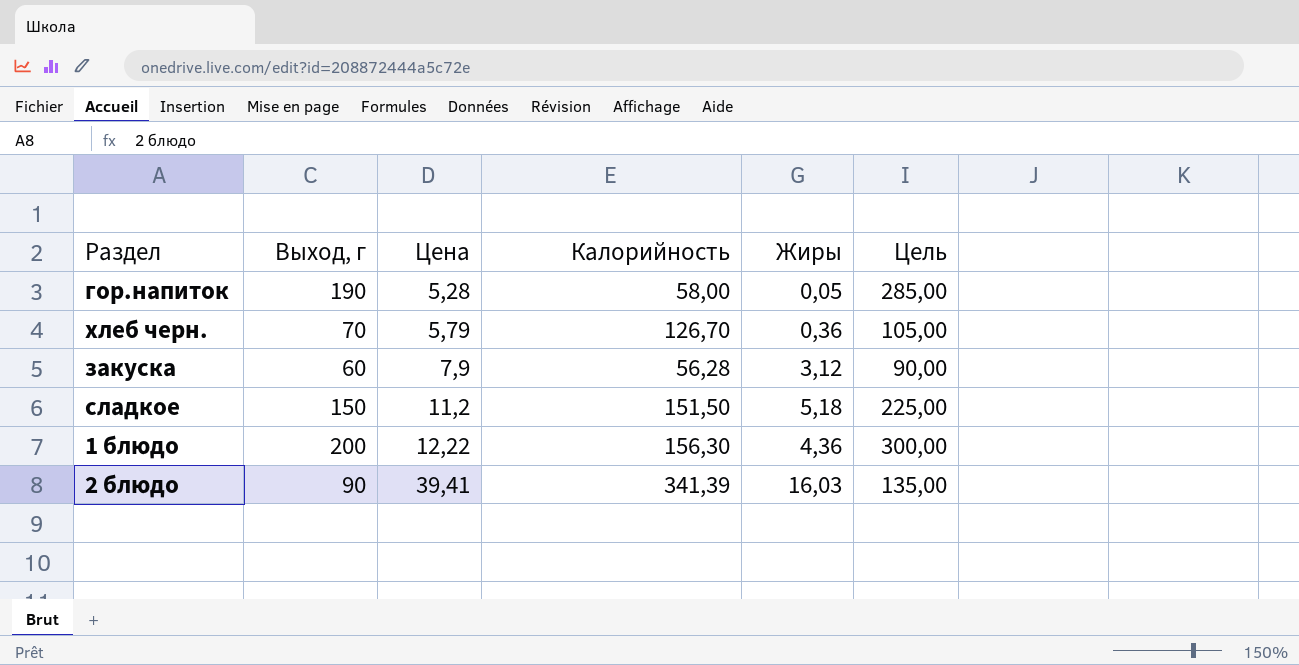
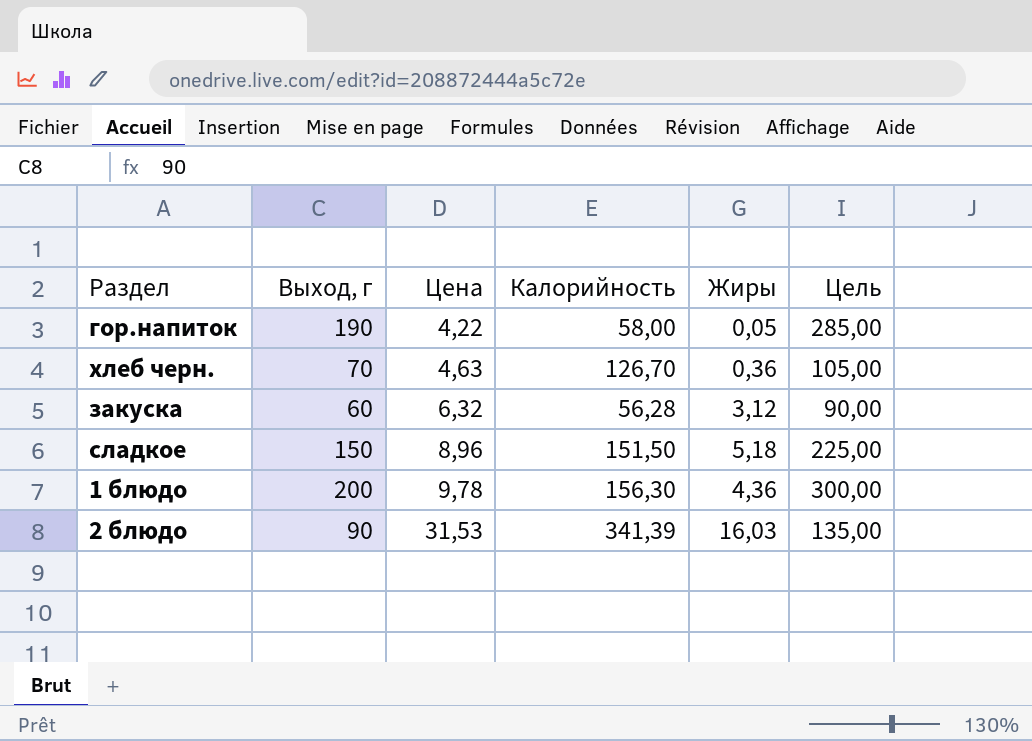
гор.напиток | Цена: 5,28 -> 4,22
хлеб черн. | Цена: 5,79 -> 4,63
закуска | Цена: 7,9 -> 6,32
сладкое | Цена: 11,2 -> 8,96
1 блюдо | Цена: 12,22 -> 9,78
2 блюдо | Цена: 39,41 -> 31,53

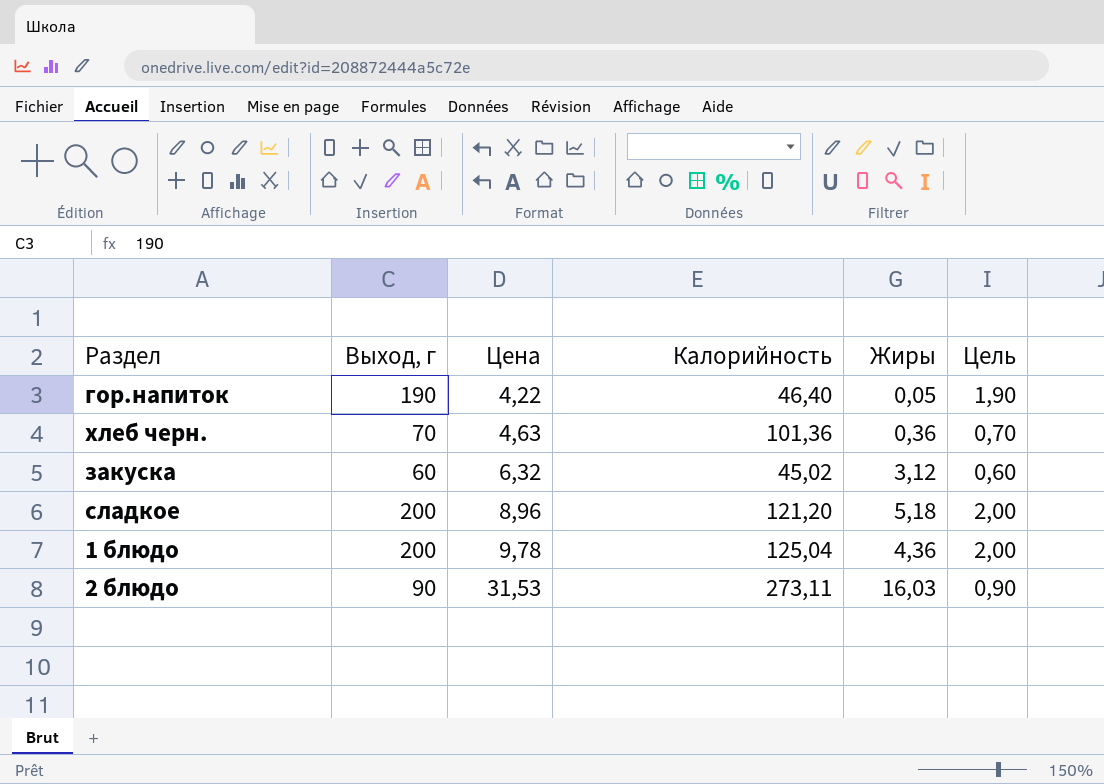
column Цель | formula: [Выход, г] * 1,5 -> [Выход, г] * 0,01
гор.напиток | Калорийность: 58,00 -> 46,40
хлеб черн. | Калорийность: 126,70 -> 101,36
закуска | Калорийность: 56,28 -> 45,02
сладкое | Выход, г: 150 -> 200
сладкое | Калорийность: 151,50 -> 121,20
1 блюдо | Калорийность: 156,30 -> 125,04
2 блюдо | Калорийность: 341,39 -> 273,11

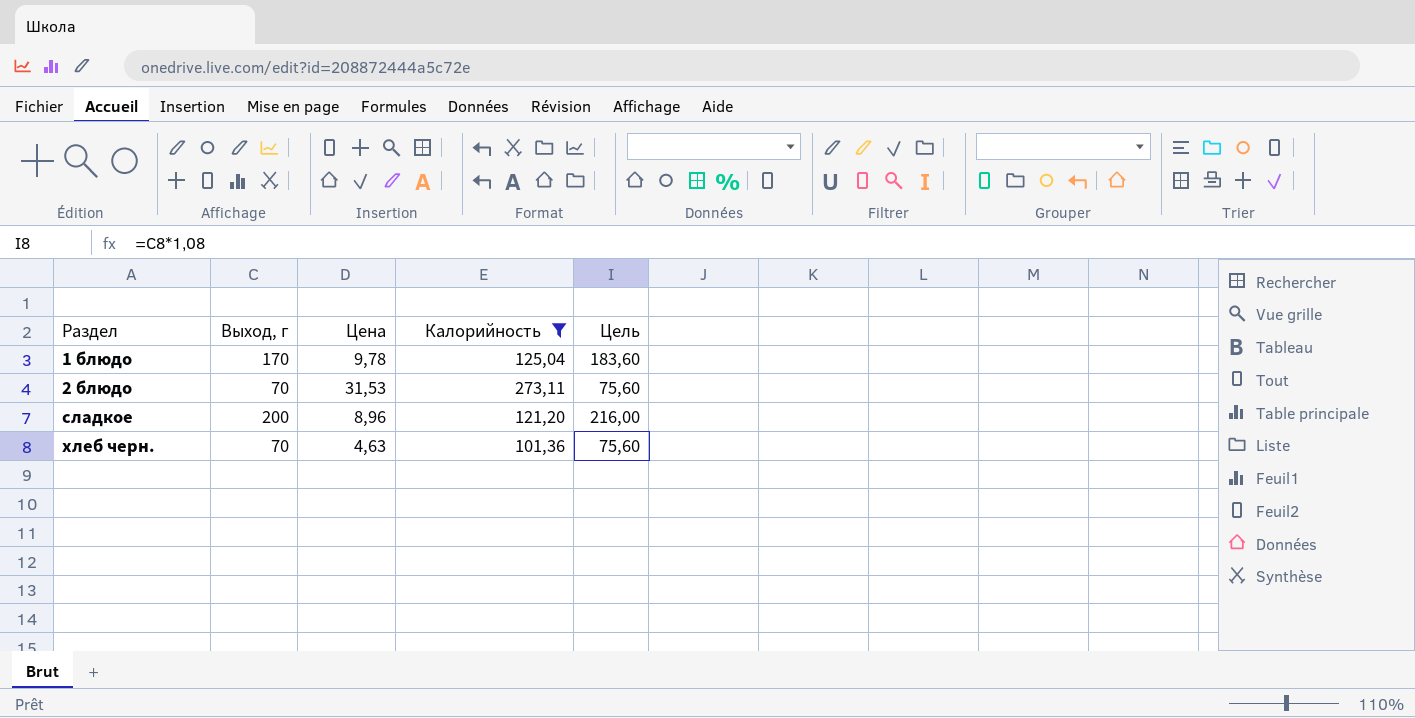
filter: none -> Калорийность >= 101,36
row order: Цена ascending -> Раздел ascending
column Жиры | position: 5 -> none
column Цель | formula: [Выход, г] * 0,01 -> [Выход, г] * 1,08
1 блюдо | Выход, г: 200 -> 170
2 блюдо | Выход, г: 90 -> 70

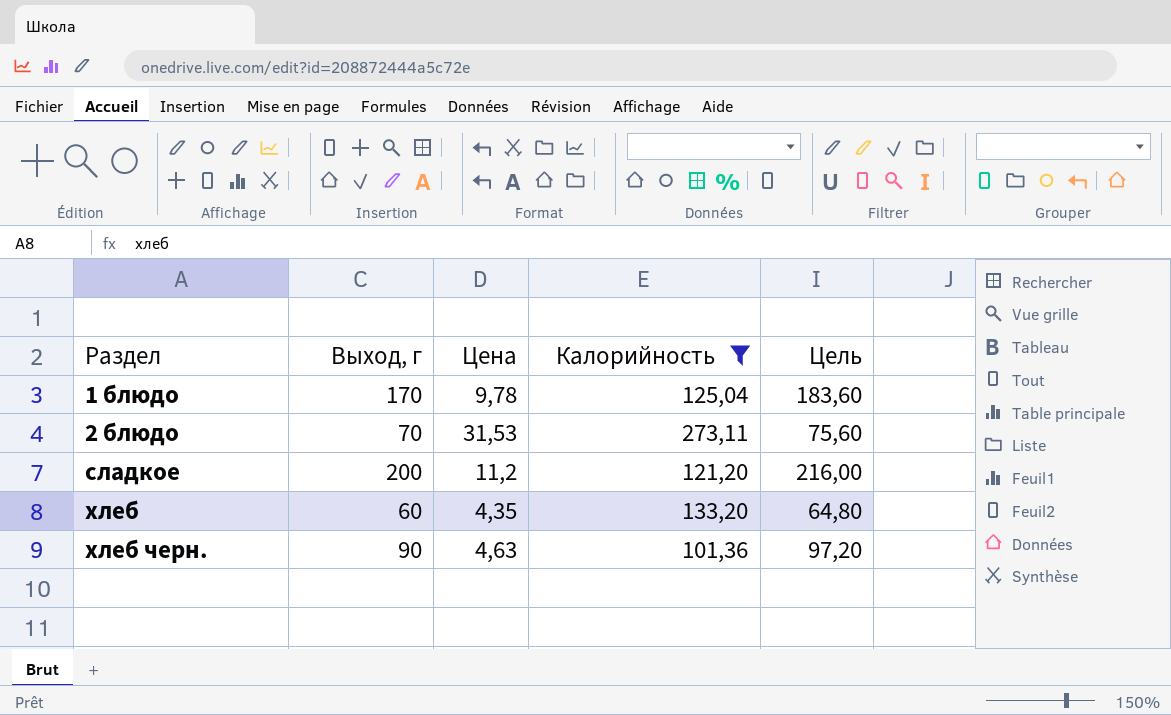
сладкое | Цена: 8,96 -> 11,2
row хлеб: none -> 60 | 4,35 | 133,20 | 64,80
хлеб черн. | Выход, г: 70 -> 90
хлеб черн. | Цель: 75,60 -> 97,20

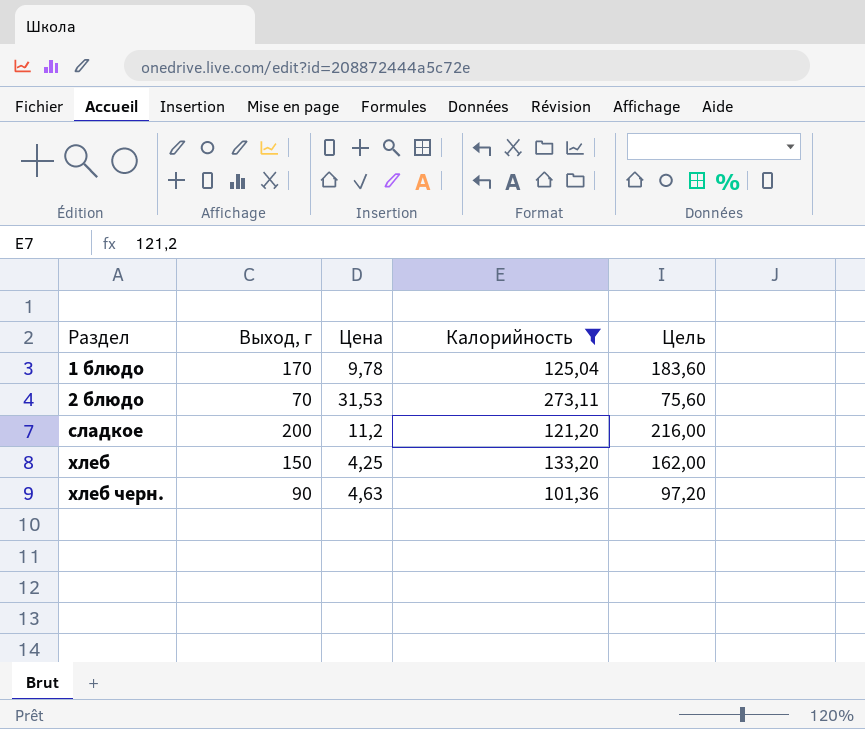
хлеб | Выход, г: 60 -> 150
хлеб | Цена: 4,35 -> 4,25
хлеб | Цель: 64,80 -> 162,00

